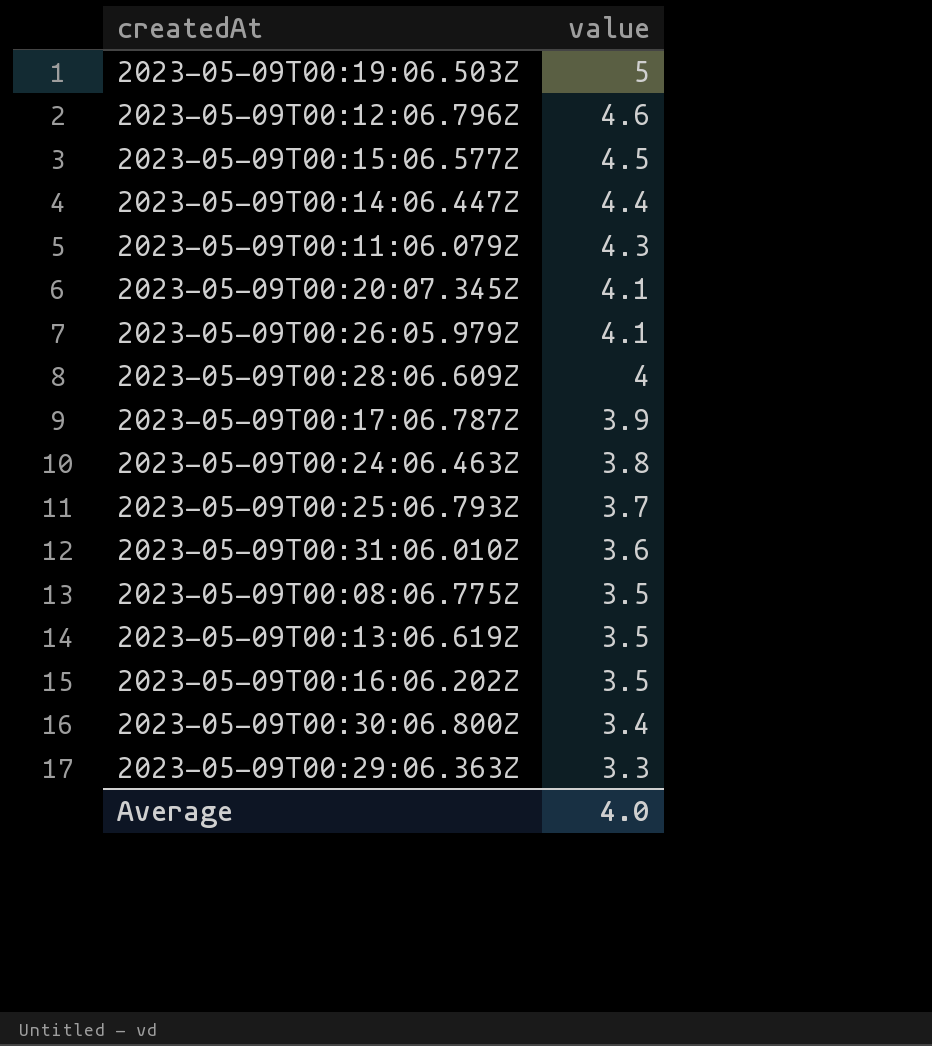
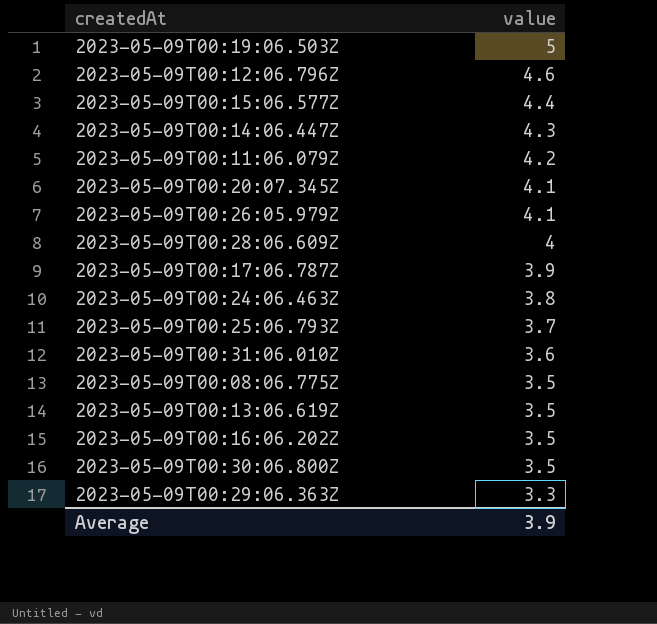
2023-05-09T00:15:06.577Z | value: 4.5 -> 4.4
2023-05-09T00:14:06.447Z | value: 4.4 -> 4.3
2023-05-09T00:11:06.079Z | value: 4.3 -> 4.2
2023-05-09T00:30:06.800Z | value: 3.4 -> 3.5
Average | value: 4.0 -> 3.9

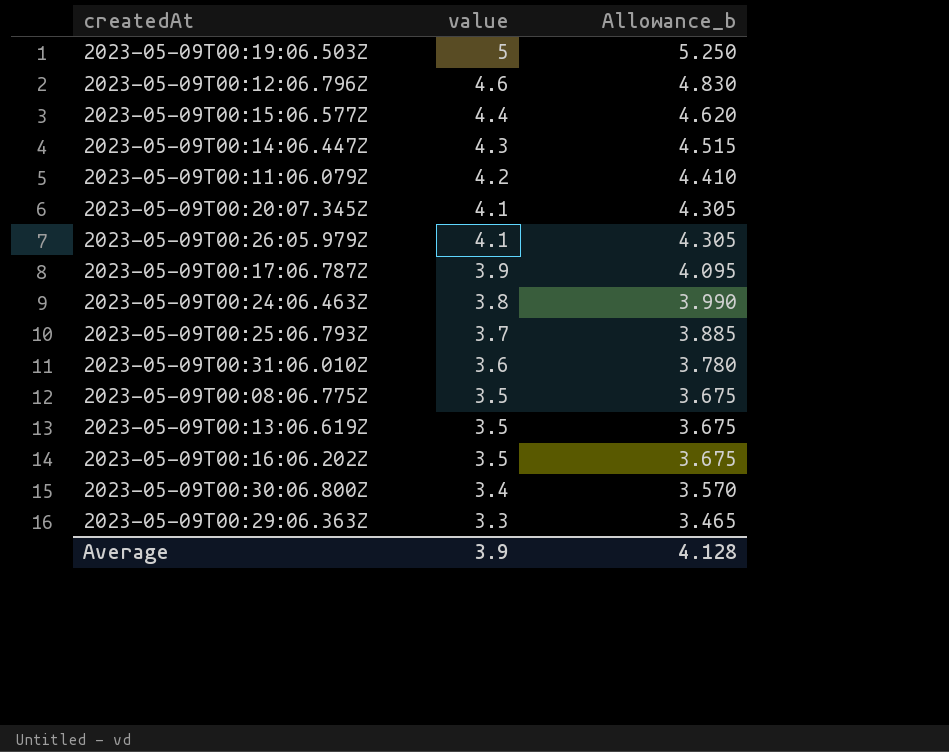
column Allowance_b | formula: none -> [value] * 1.05
row 2023-05-09T00:28:06.609Z: 4 -> none
2023-05-09T00:30:06.800Z | value: 3.5 -> 3.4

